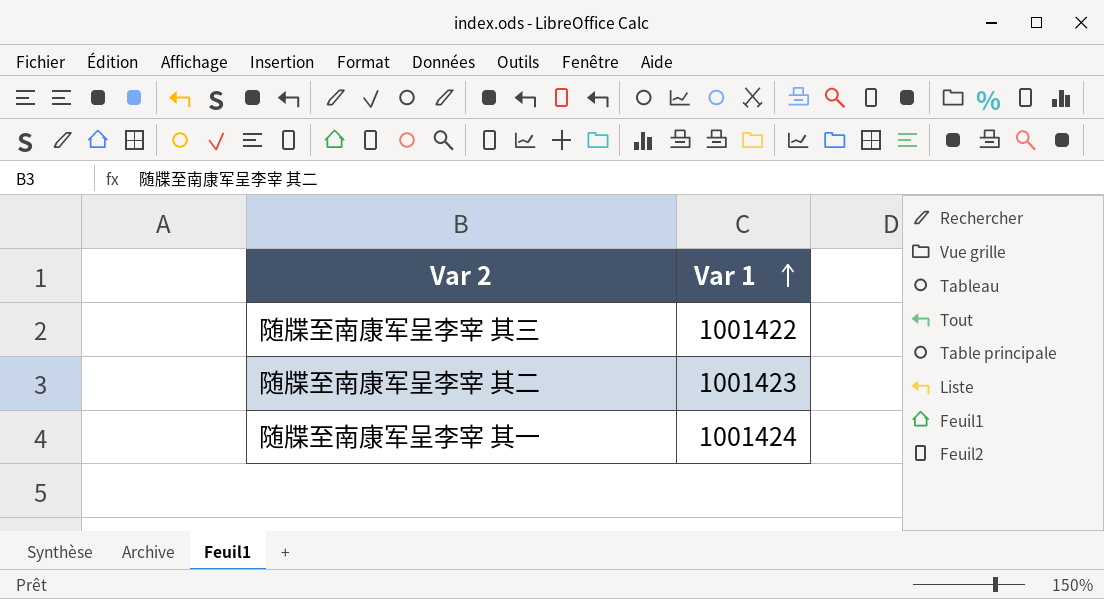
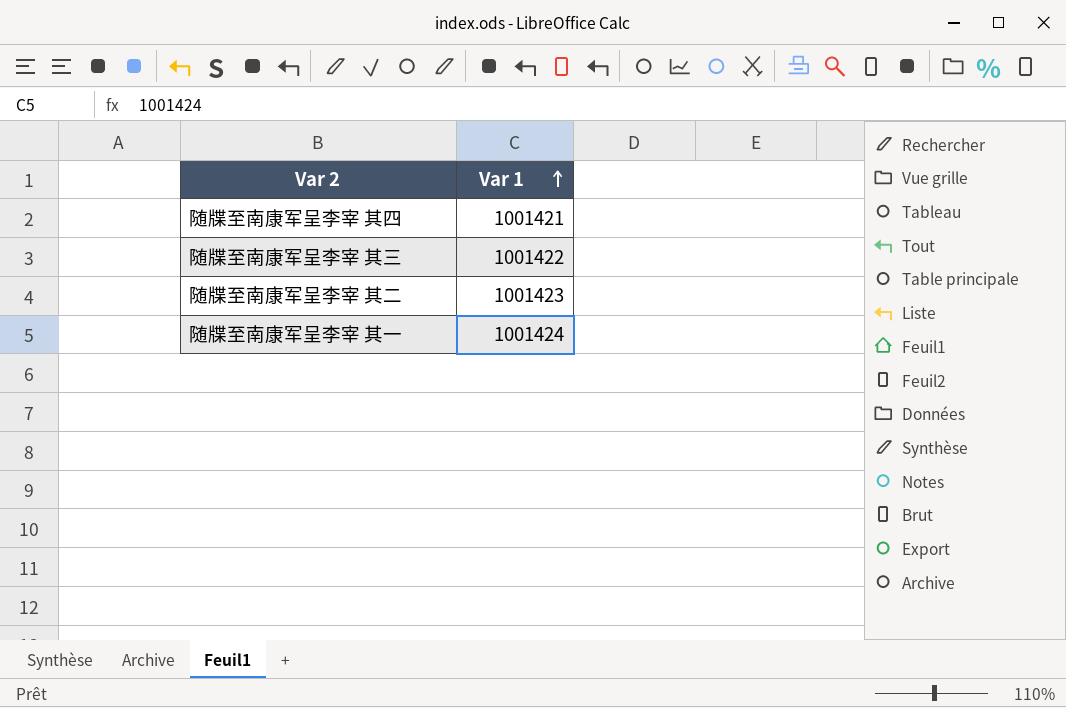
row 随牒至南康军呈李宰 其四: none -> 1001421

